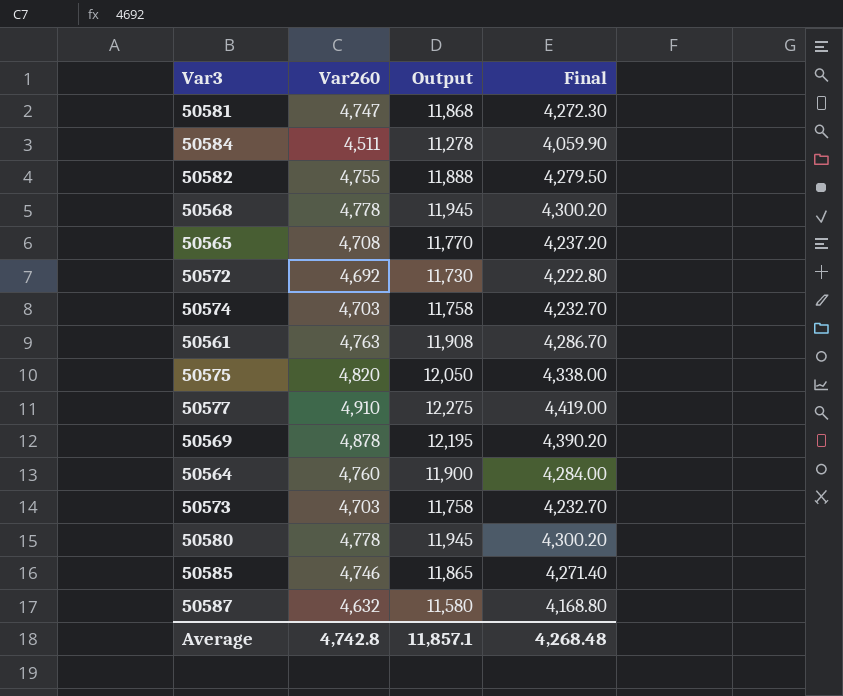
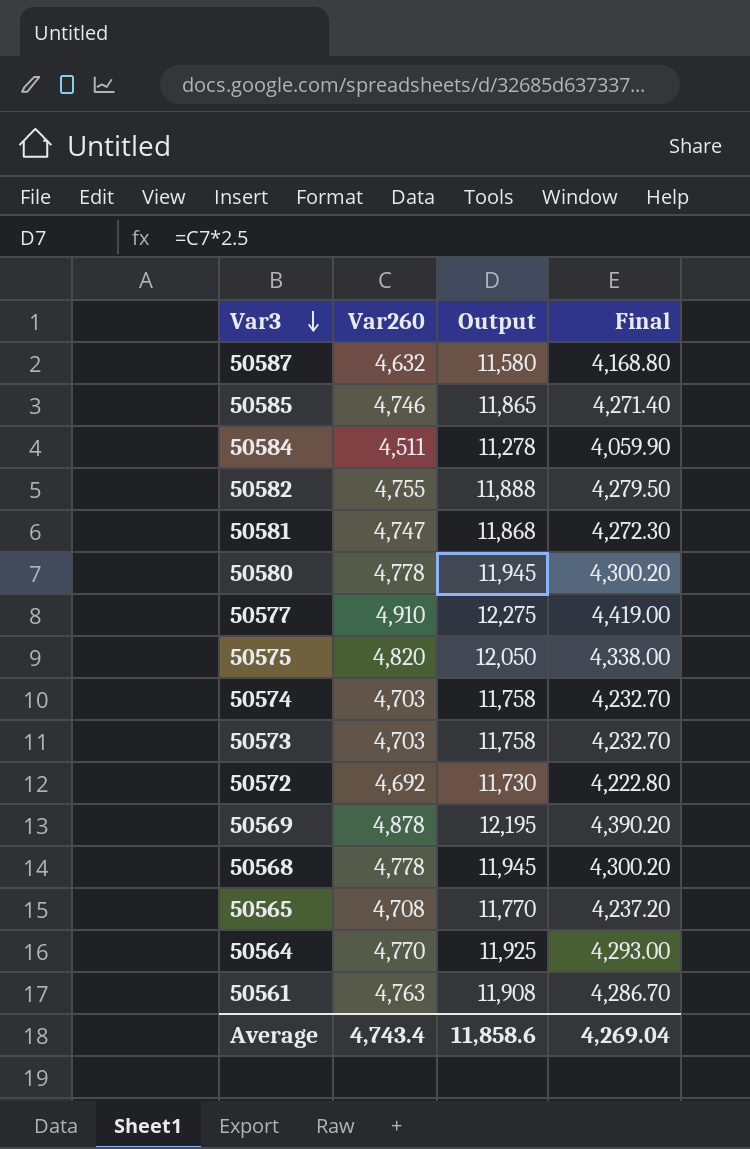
row order: none -> Var3 descending
50564 | Var260: 4,760 -> 4,770
50564 | Output: 11,900 -> 11,925
50564 | Final: 4,284.00 -> 4,293.00
Average | Var260: 4,742.8 -> 4,743.4
Average | Output: 11,857.1 -> 11,858.6
Average | Final: 4,268.48 -> 4,269.04

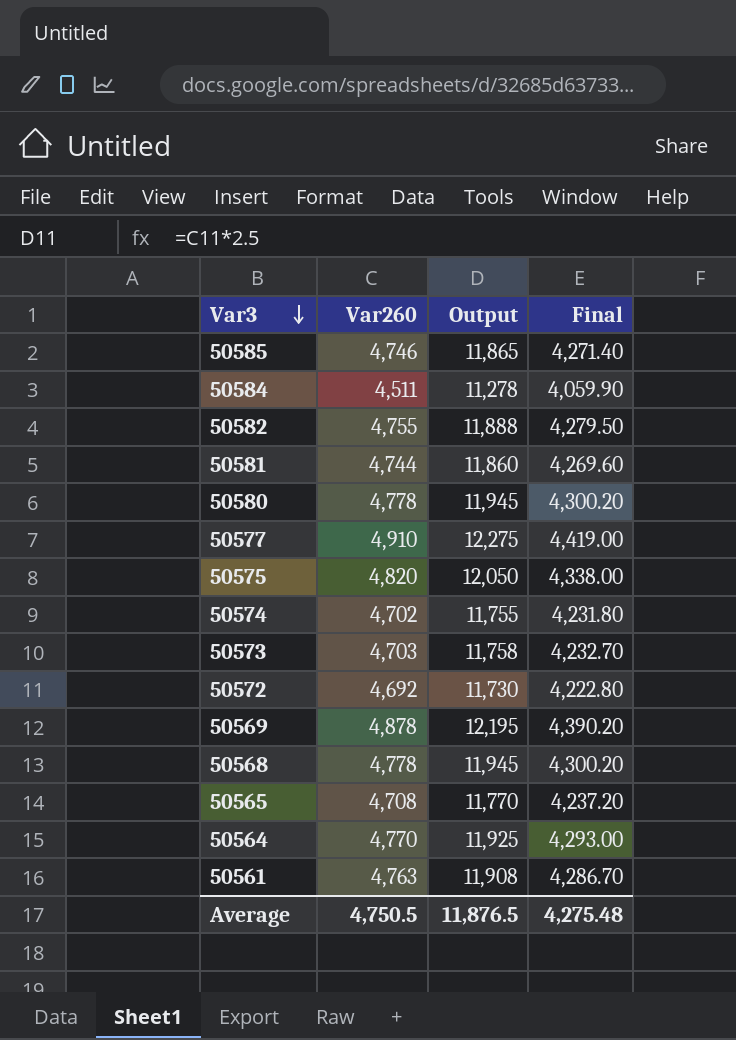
row 50587: 4,632 | 11,580 | 4,168.80 -> none
50581 | Var260: 4,747 -> 4,744
50581 | Output: 11,868 -> 11,860
50581 | Final: 4,272.30 -> 4,269.60
50574 | Var260: 4,703 -> 4,702
50574 | Output: 11,758 -> 11,755
50574 | Final: 4,232.70 -> 4,231.80
Average | Var260: 4,743.4 -> 4,750.5
Average | Output: 11,858.6 -> 11,876.5
Average | Final: 4,269.04 -> 4,275.48

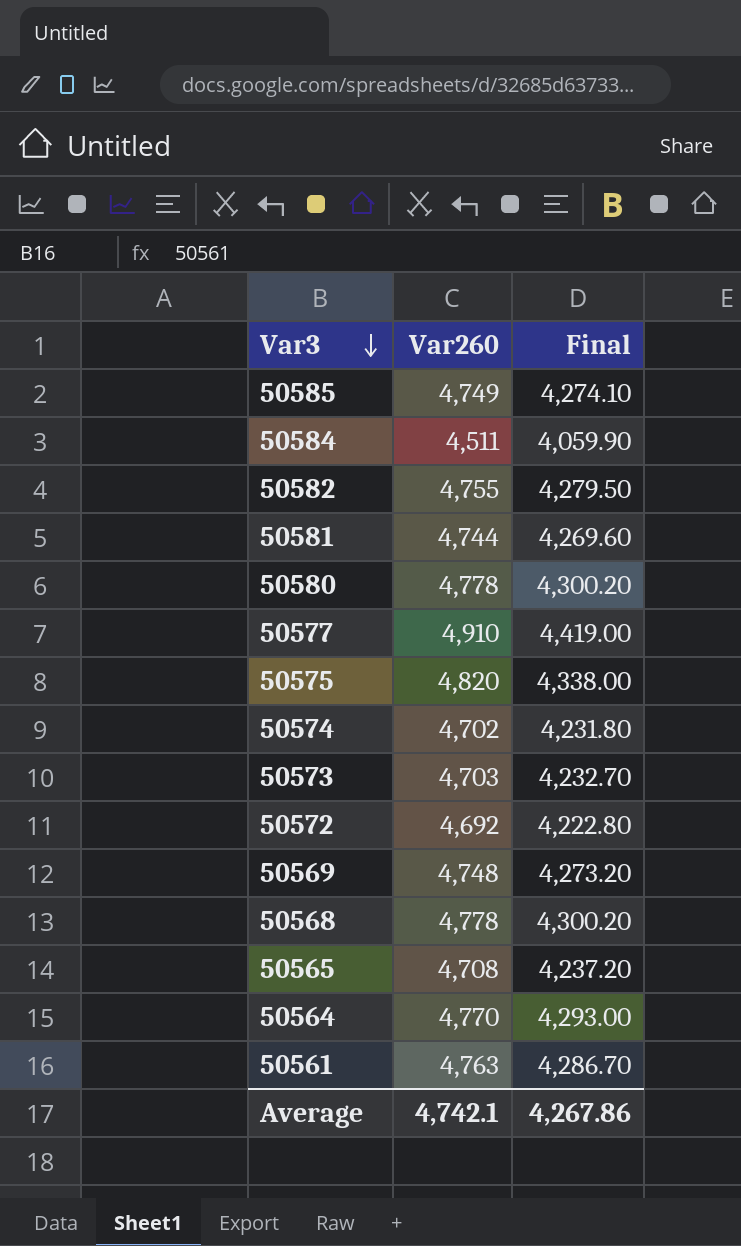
column Output | formula: [Var260] * 2.5 -> none
50585 | Var260: 4,746 -> 4,749
50585 | Final: 4,271.40 -> 4,274.10
50569 | Var260: 4,878 -> 4,748
50569 | Final: 4,390.20 -> 4,273.20
Average | Var260: 4,750.5 -> 4,742.1
Average | Final: 4,275.48 -> 4,267.86

